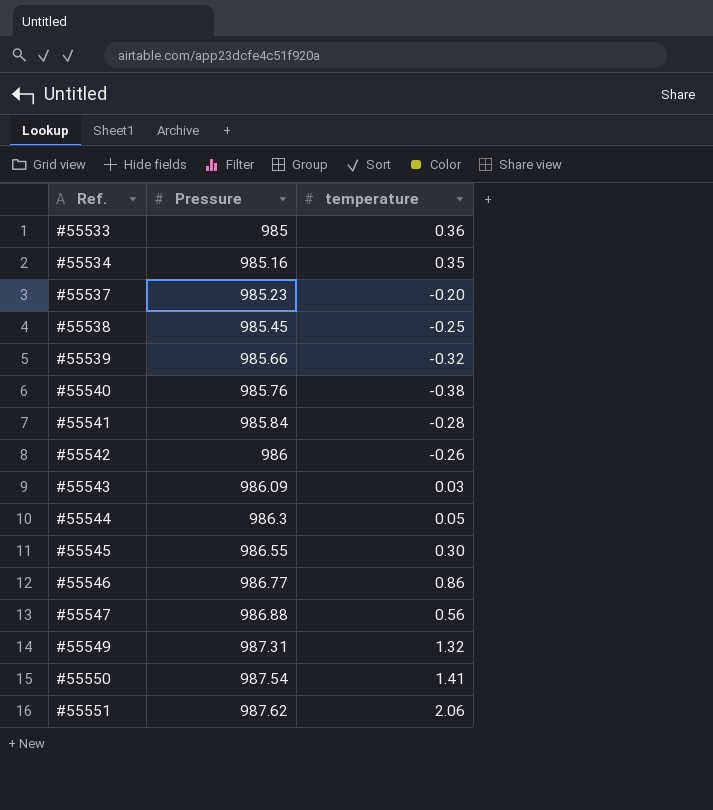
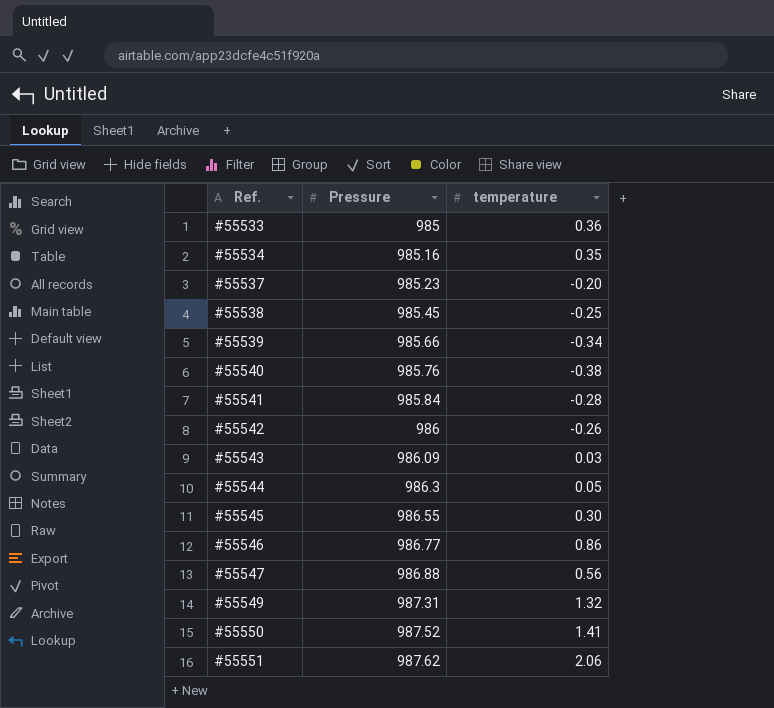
#55539 | temperature: -0.32 -> -0.34
#55550 | Pressure: 987.54 -> 987.52

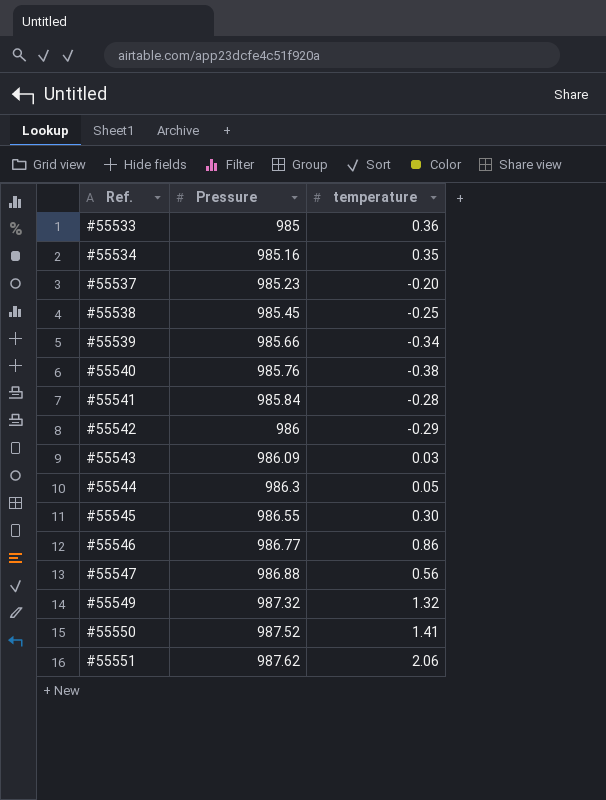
#55542 | temperature: -0.26 -> -0.29
#55549 | Pressure: 987.31 -> 987.32

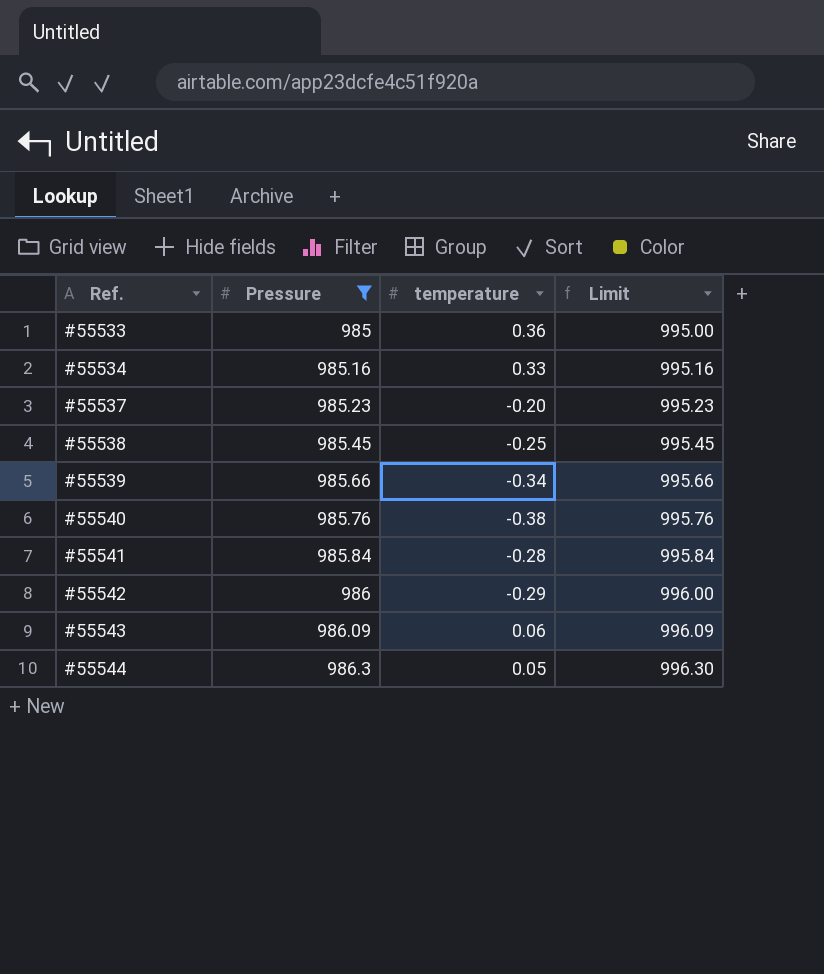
filter: none -> Pressure <= 986.3
column Limit | formula: none -> [Pressure] + 10
#55534 | temperature: 0.35 -> 0.33
#55543 | temperature: 0.03 -> 0.06

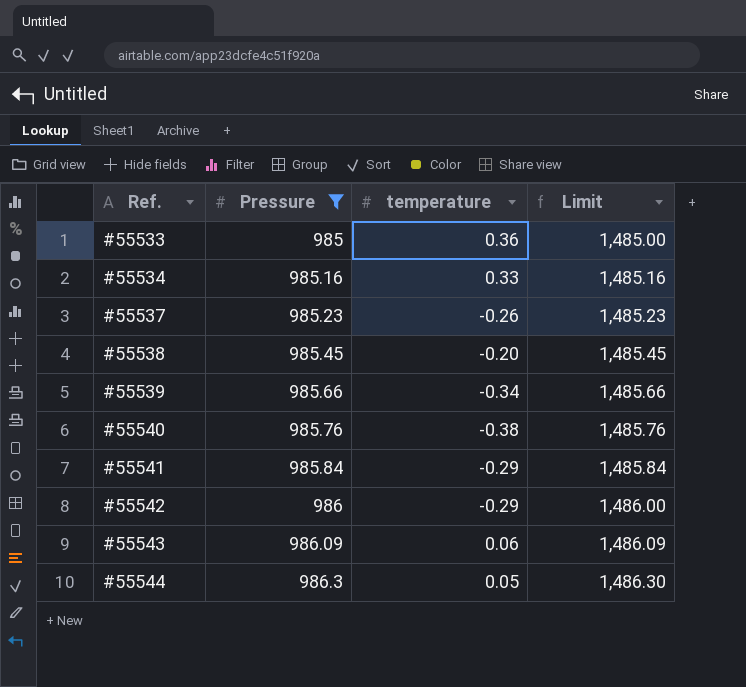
column Limit | formula: [Pressure] + 10 -> [Pressure] + 500
#55537 | temperature: -0.20 -> -0.26
#55538 | temperature: -0.25 -> -0.20
#55541 | temperature: -0.28 -> -0.29

